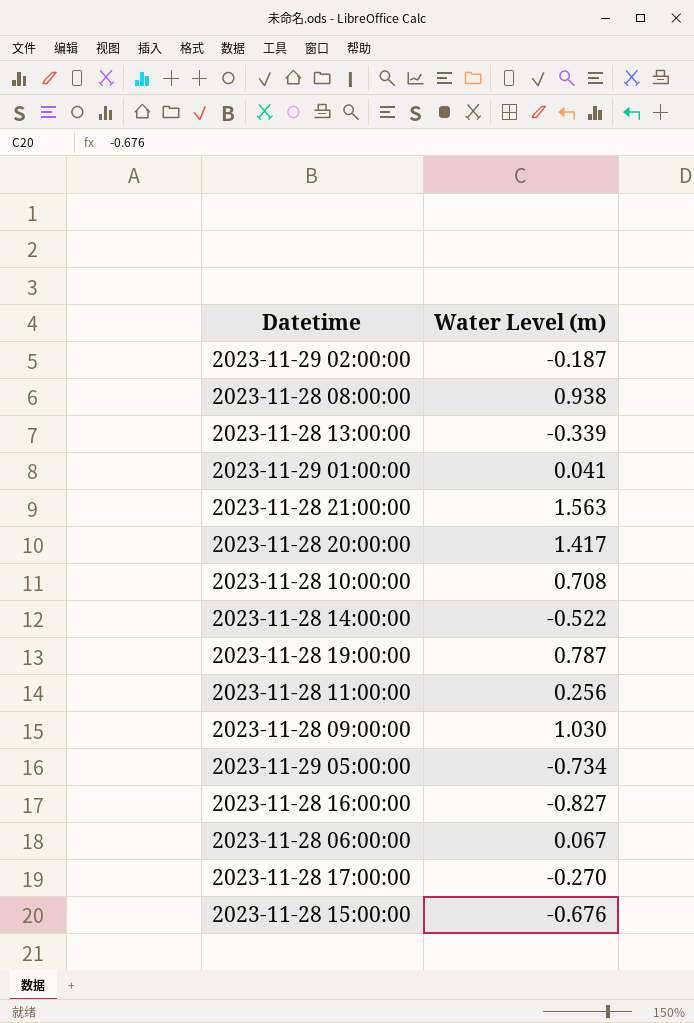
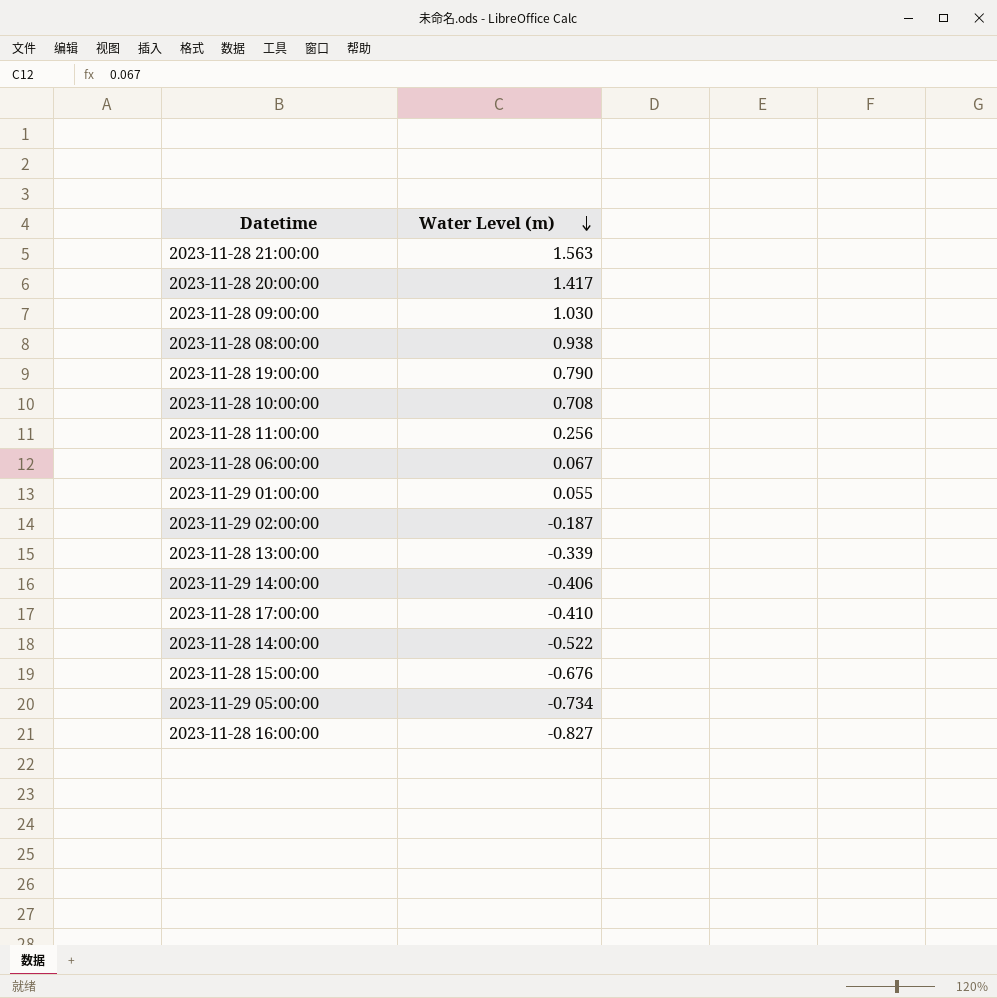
row order: none -> Water Level (m) descending
2023-11-28 19:00:00 | Water Level (m): 0.787 -> 0.790
2023-11-29 01:00:00 | Water Level (m): 0.041 -> 0.055
row 2023-11-29 14:00:00: none -> -0.406
2023-11-28 17:00:00 | Water Level (m): -0.270 -> -0.410

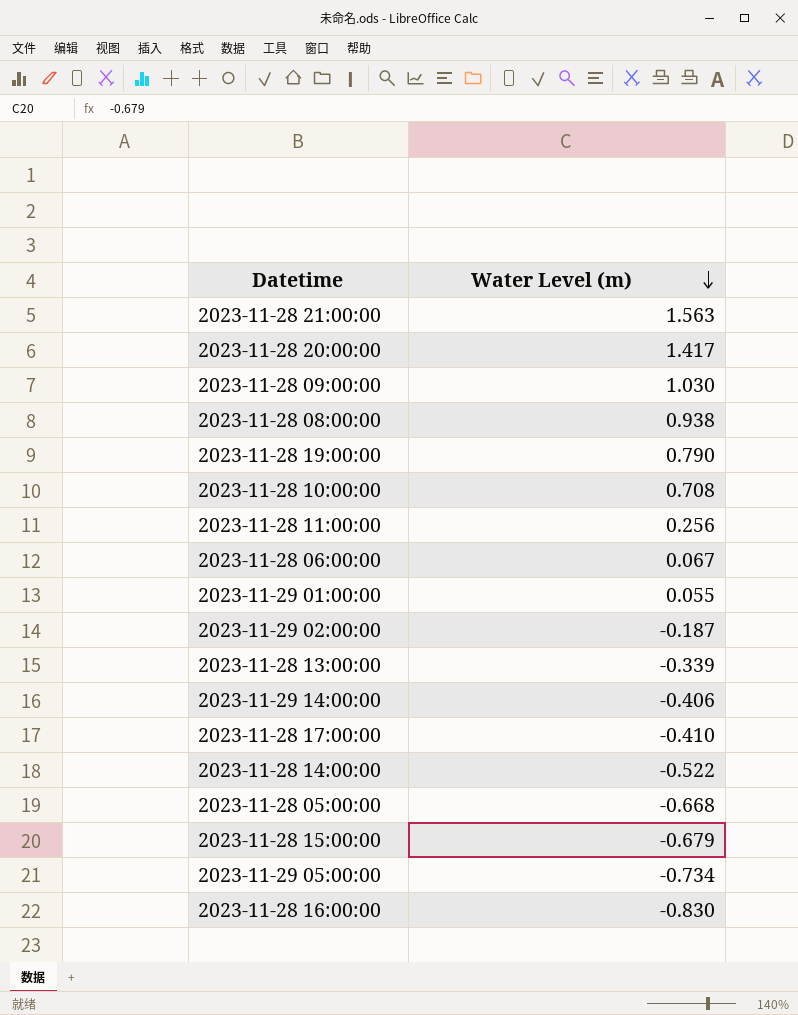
row 2023-11-28 05:00:00: none -> -0.668
2023-11-28 15:00:00 | Water Level (m): -0.676 -> -0.679
2023-11-28 16:00:00 | Water Level (m): -0.827 -> -0.830

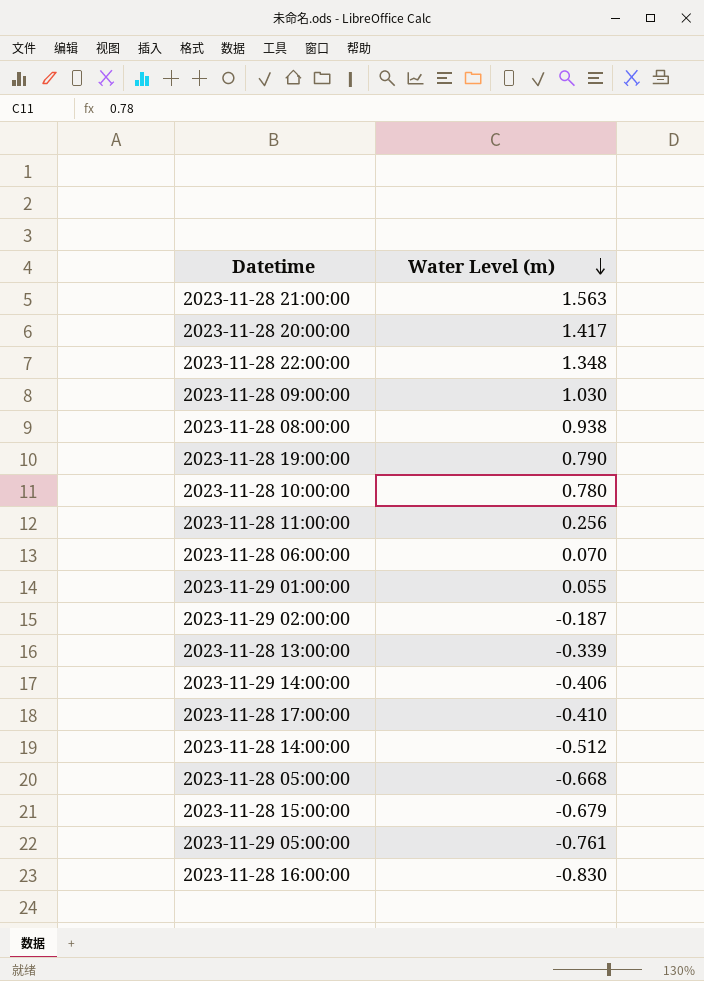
row 2023-11-28 22:00:00: none -> 1.348
2023-11-28 10:00:00 | Water Level (m): 0.708 -> 0.780
2023-11-28 06:00:00 | Water Level (m): 0.067 -> 0.070
2023-11-28 14:00:00 | Water Level (m): -0.522 -> -0.512
2023-11-29 05:00:00 | Water Level (m): -0.734 -> -0.761

